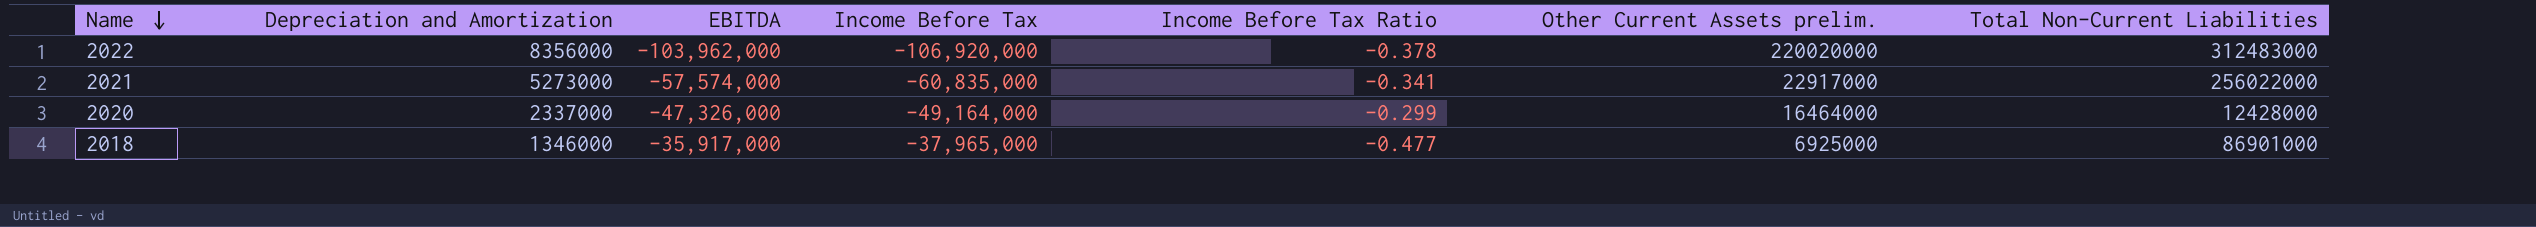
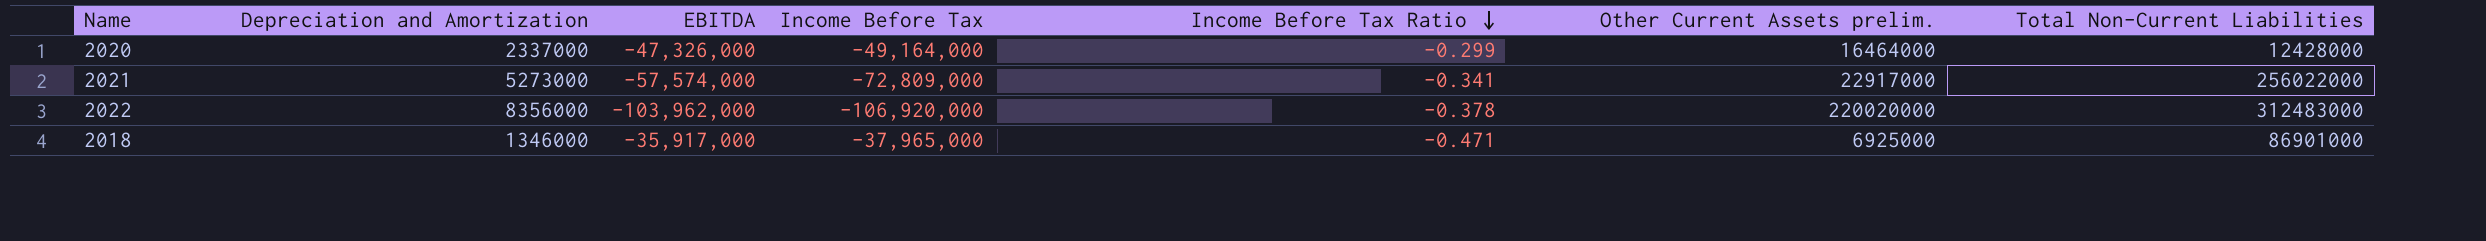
row order: Name descending -> Income Before Tax Ratio descending
2021 | Income Before Tax: -60,835,000 -> -72,809,000
2018 | Income Before Tax Ratio: -0.477 -> -0.471

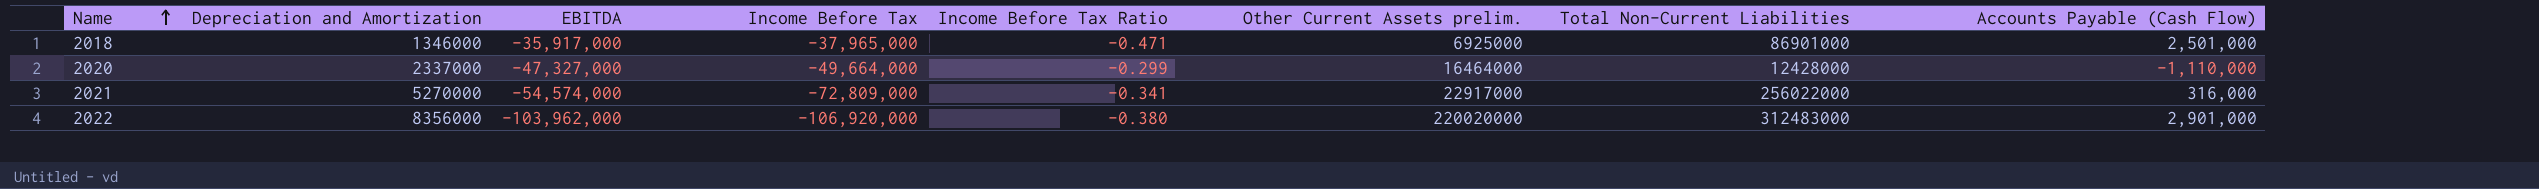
row order: Income Before Tax Ratio descending -> Name ascending
column Accounts Payable (Cash Flow) | position: none -> 8
2020 | EBITDA: -47,326,000 -> -47,327,000
2020 | Income Before Tax: -49,164,000 -> -49,664,000
2021 | Depreciation and Amortization: 5273000 -> 5270000
2021 | EBITDA: -57,574,000 -> -54,574,000
2022 | Income Before Tax Ratio: -0.378 -> -0.380

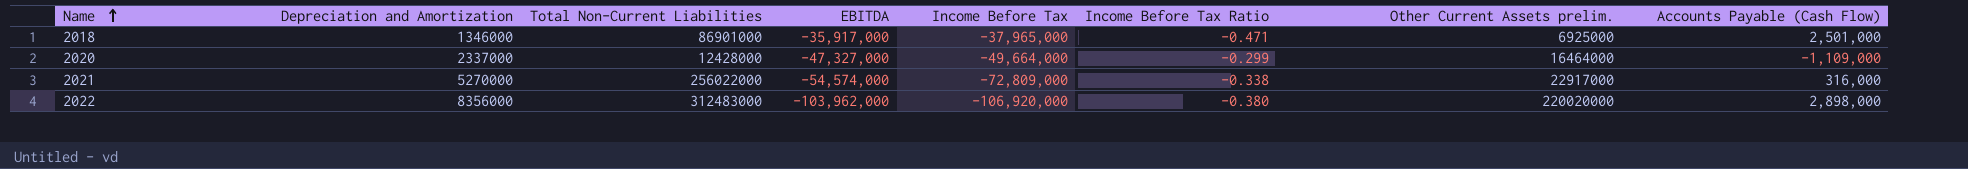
column Total Non-Current Liabilities | position: 7 -> 3
2020 | Accounts Payable (Cash Flow): -1,110,000 -> -1,109,000
2021 | Income Before Tax Ratio: -0.341 -> -0.338
2022 | Accounts Payable (Cash Flow): 2,901,000 -> 2,898,000

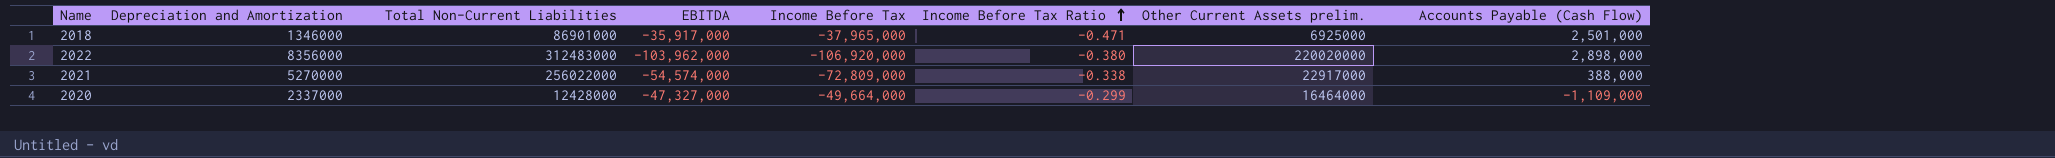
row order: Name ascending -> Income Before Tax Ratio ascending
2021 | Accounts Payable (Cash Flow): 316,000 -> 388,000

